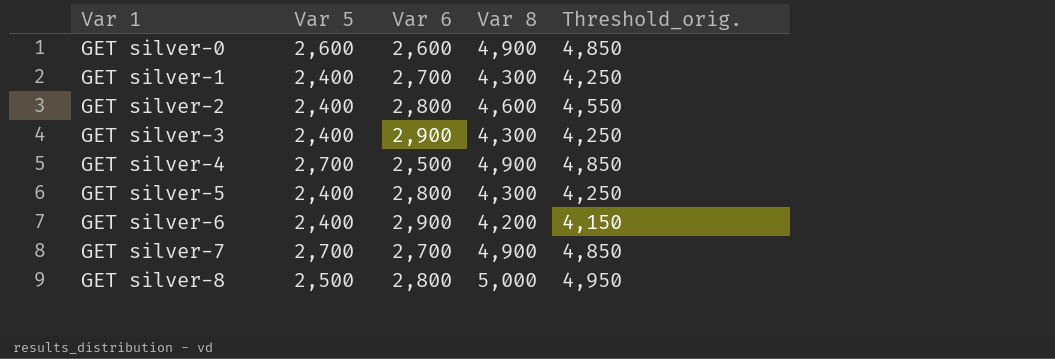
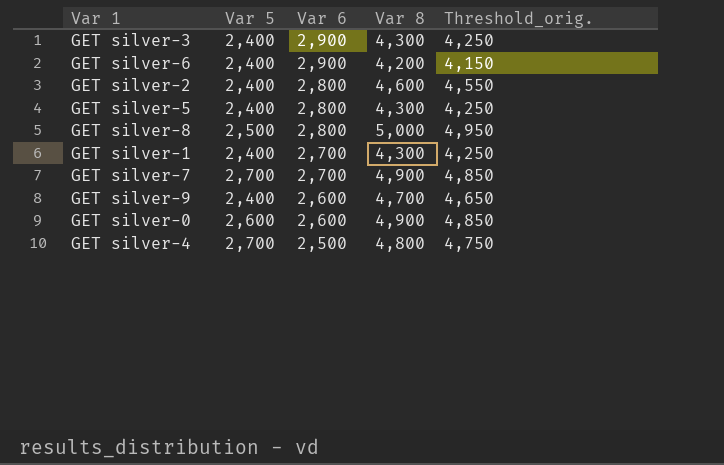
row order: Var 1 ascending -> Var 6 descending
row GET silver-9: none -> 2,400 | 2,600 | 4,700 | 4,650
GET silver-4 | Var 8: 4,900 -> 4,800
GET silver-4 | Threshold_orig.: 4,850 -> 4,750

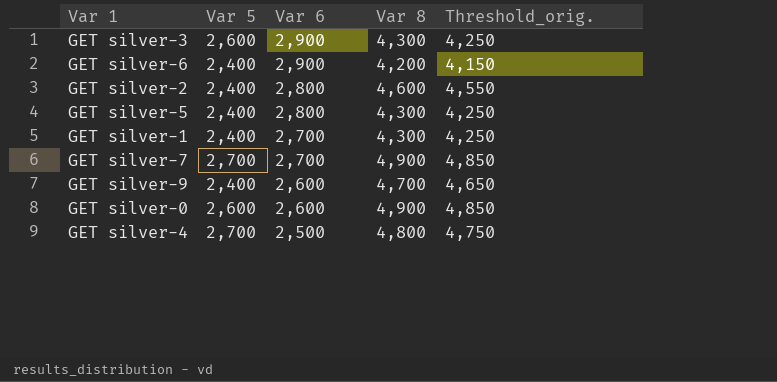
row GET silver-8: 2,500 | 2,800 | 5,000 | 4,950 -> none
GET silver-3 | Var 5: 2,400 -> 2,600

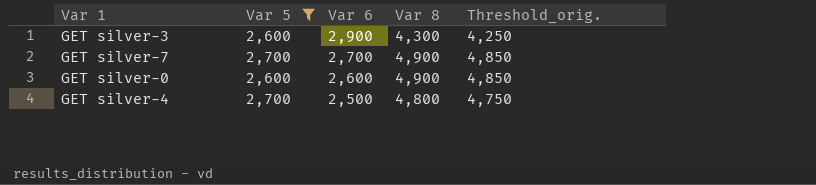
filter: none -> Var 5 != 2,400

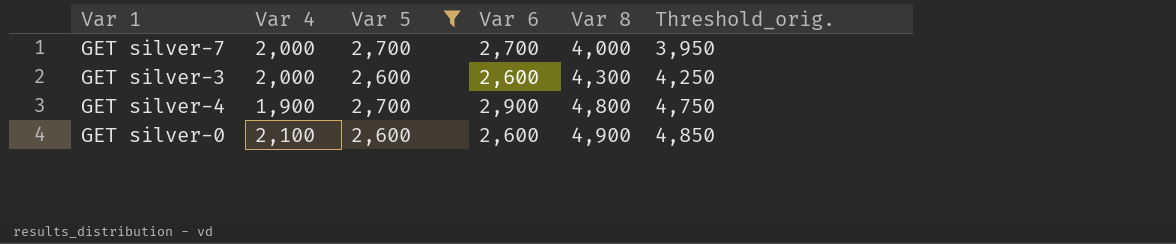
row order: Var 6 descending -> Var 8 ascending
column Var 4 | position: none -> 2
GET silver-7 | Var 8: 4,900 -> 4,000
GET silver-7 | Threshold_orig.: 4,850 -> 3,950
GET silver-3 | Var 6: 2,900 -> 2,600
GET silver-4 | Var 6: 2,500 -> 2,900

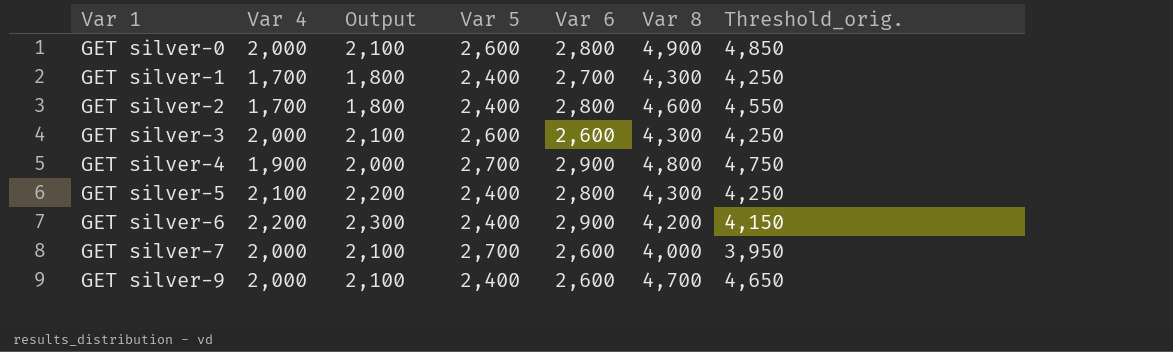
filter: Var 5 != 2,400 -> none
row order: Var 8 ascending -> Var 1 ascending
column Output | formula: none -> [Var 4] + 100
GET silver-0 | Var 4: 2,100 -> 2,000
GET silver-0 | Var 6: 2,600 -> 2,800
GET silver-7 | Var 6: 2,700 -> 2,600

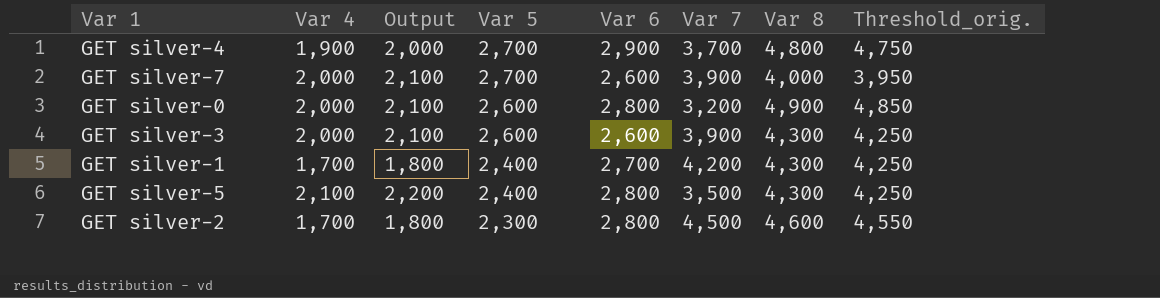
row order: Var 1 ascending -> Var 5 descending
column Var 7 | position: none -> 6
row GET silver-6: 2,200 | 2,300 | 2,400 | 2,900 | 4,200 | 4,150 -> none
row GET silver-9: 2,000 | 2,100 | 2,400 | 2,600 | 4,700 | 4,650 -> none
GET silver-2 | Var 5: 2,400 -> 2,300

